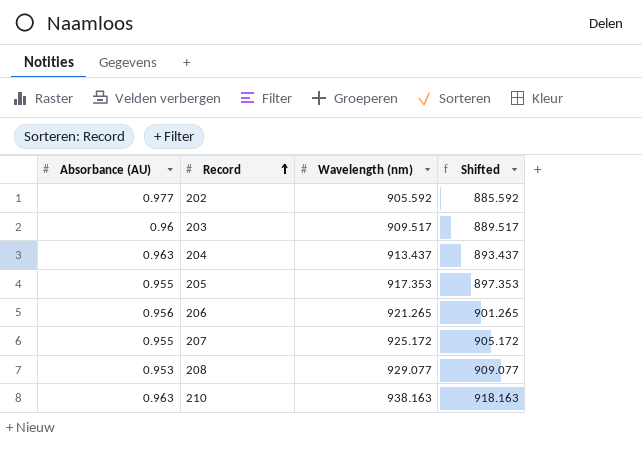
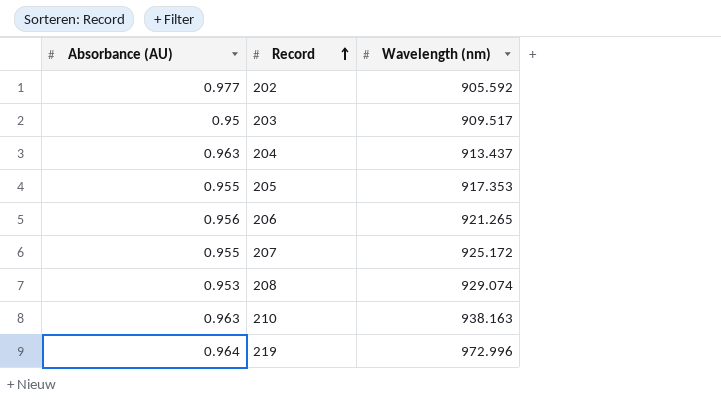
column Shifted | formula: [Wavelength (nm)] - 20 -> none
203 | Absorbance (AU): 0.96 -> 0.95
208 | Wavelength (nm): 929.077 -> 929.074
row 219: none -> 0.964 | 972.996

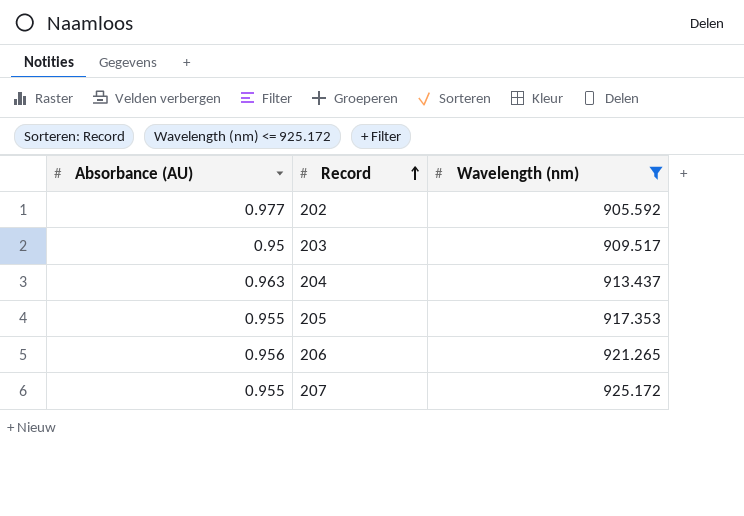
filter: none -> Wavelength (nm) <= 925.172

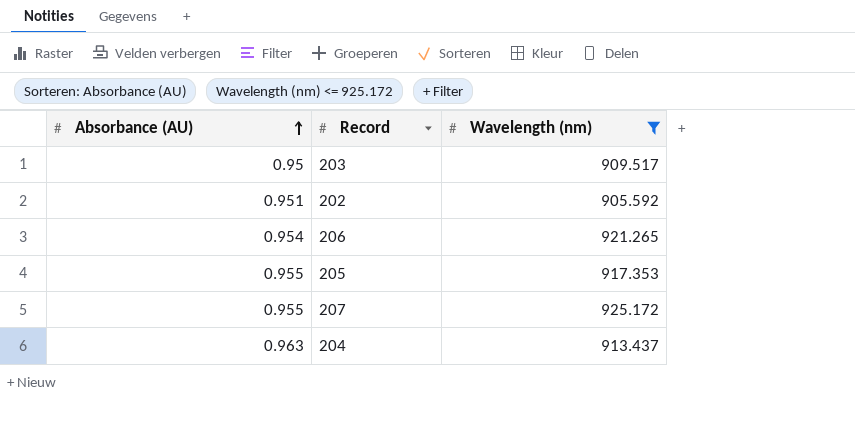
row order: Record ascending -> Absorbance (AU) ascending
202 | Absorbance (AU): 0.977 -> 0.951
206 | Absorbance (AU): 0.956 -> 0.954

